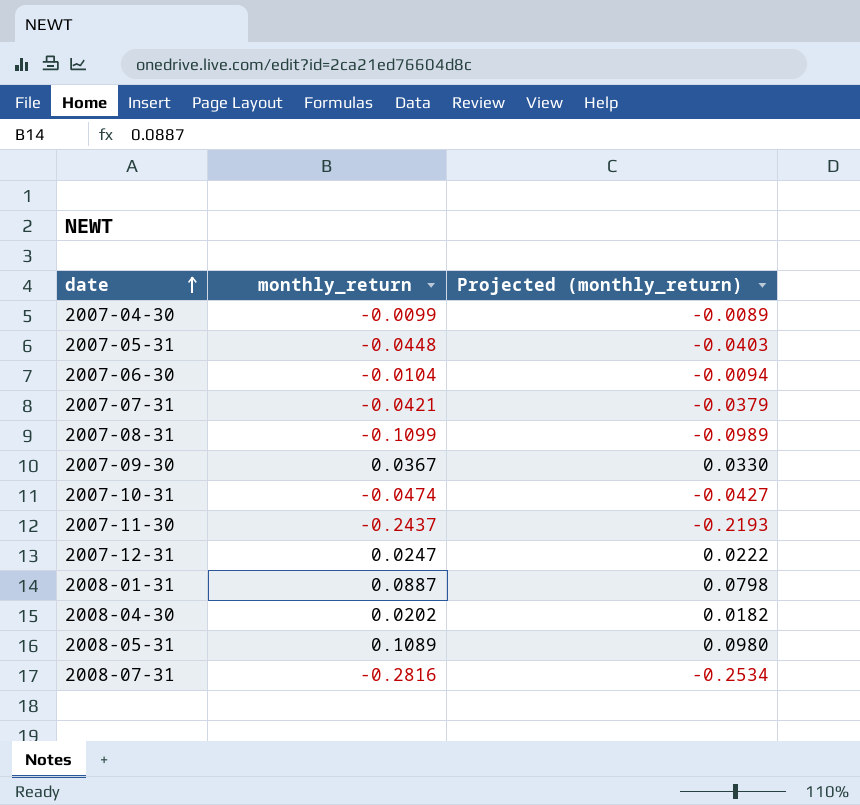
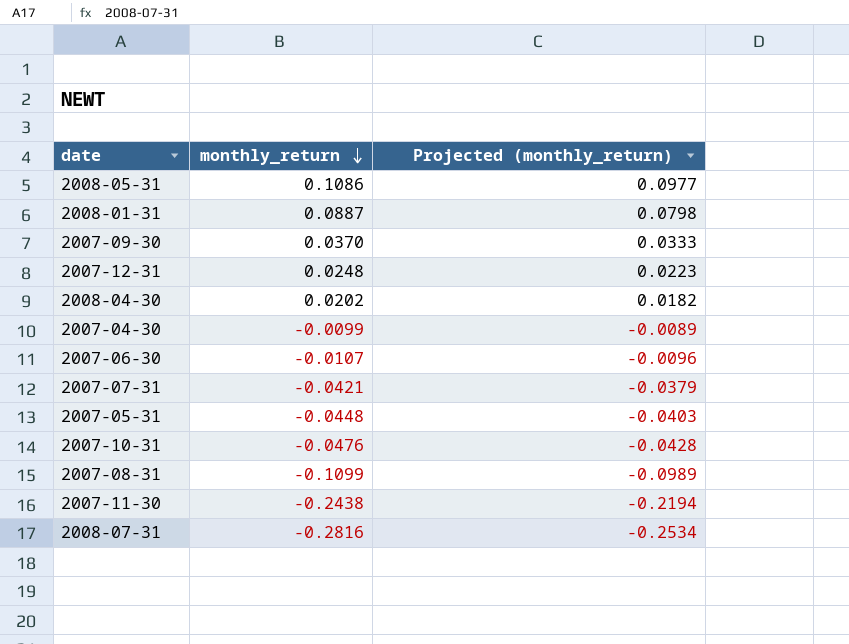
row order: date ascending -> monthly_return descending
2008-05-31 | monthly_return: 0.1089 -> 0.1086
2008-05-31 | Projected (monthly_return): 0.0980 -> 0.0977
2007-09-30 | monthly_return: 0.0367 -> 0.0370
2007-09-30 | Projected (monthly_return): 0.0330 -> 0.0333
2007-12-31 | monthly_return: 0.0247 -> 0.0248
2007-12-31 | Projected (monthly_return): 0.0222 -> 0.0223
2007-06-30 | monthly_return: -0.0104 -> -0.0107
2007-06-30 | Projected (monthly_return): -0.0094 -> -0.0096
2007-10-31 | monthly_return: -0.0474 -> -0.0476
2007-10-31 | Projected (monthly_return): -0.0427 -> -0.0428
2007-11-30 | monthly_return: -0.2437 -> -0.2438
2007-11-30 | Projected (monthly_return): -0.2193 -> -0.2194

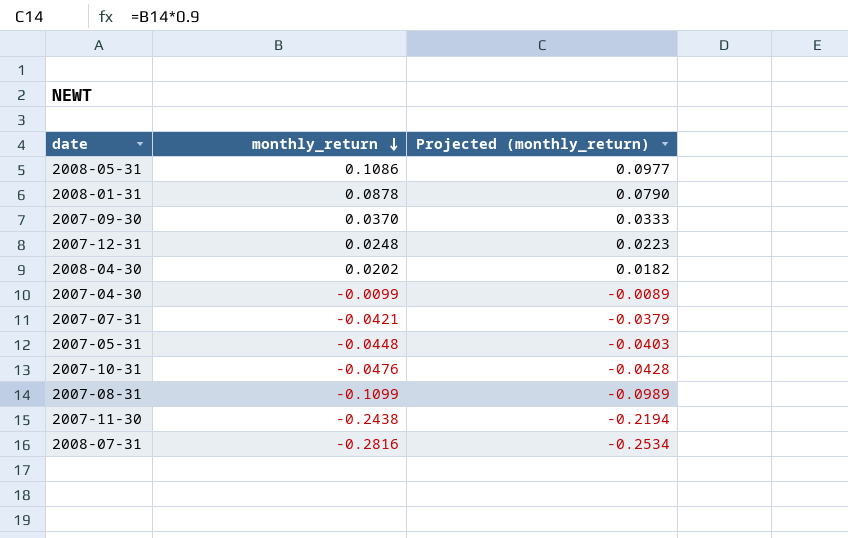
row 2007-06-30: -0.0107 | -0.0096 -> none
2008-01-31 | monthly_return: 0.0887 -> 0.0878
2008-01-31 | Projected (monthly_return): 0.0798 -> 0.0790

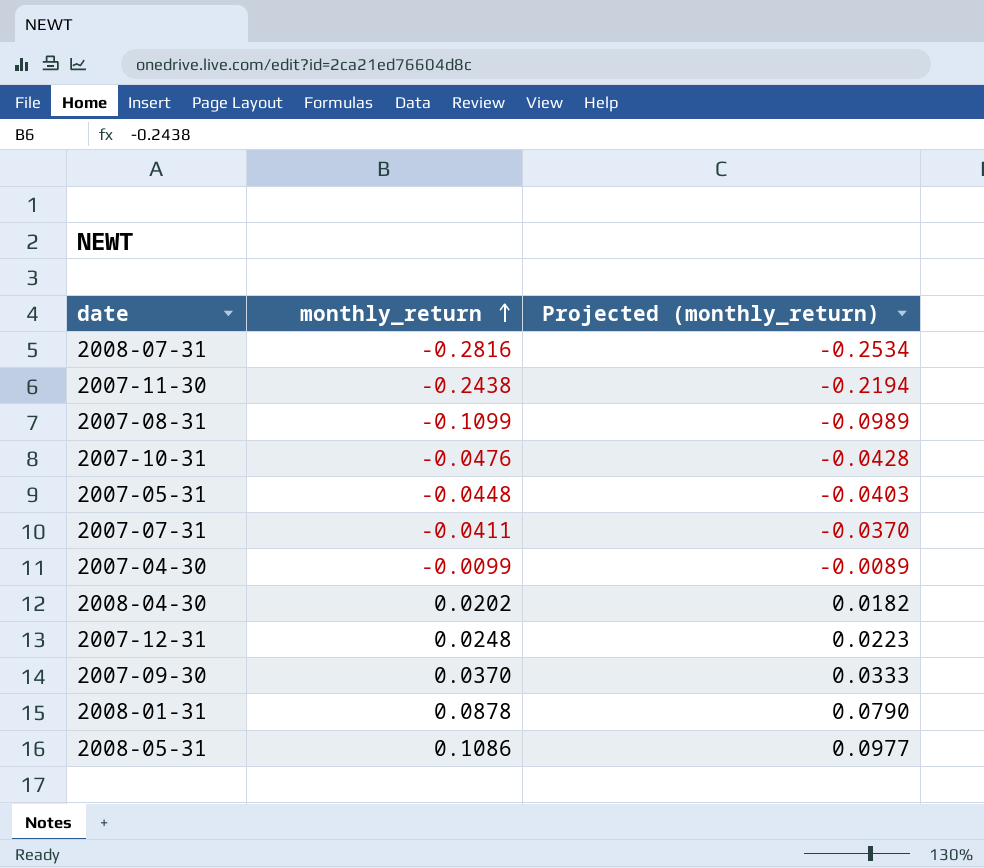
row order: monthly_return descending -> monthly_return ascending
2007-07-31 | monthly_return: -0.0421 -> -0.0411
2007-07-31 | Projected (monthly_return): -0.0379 -> -0.0370

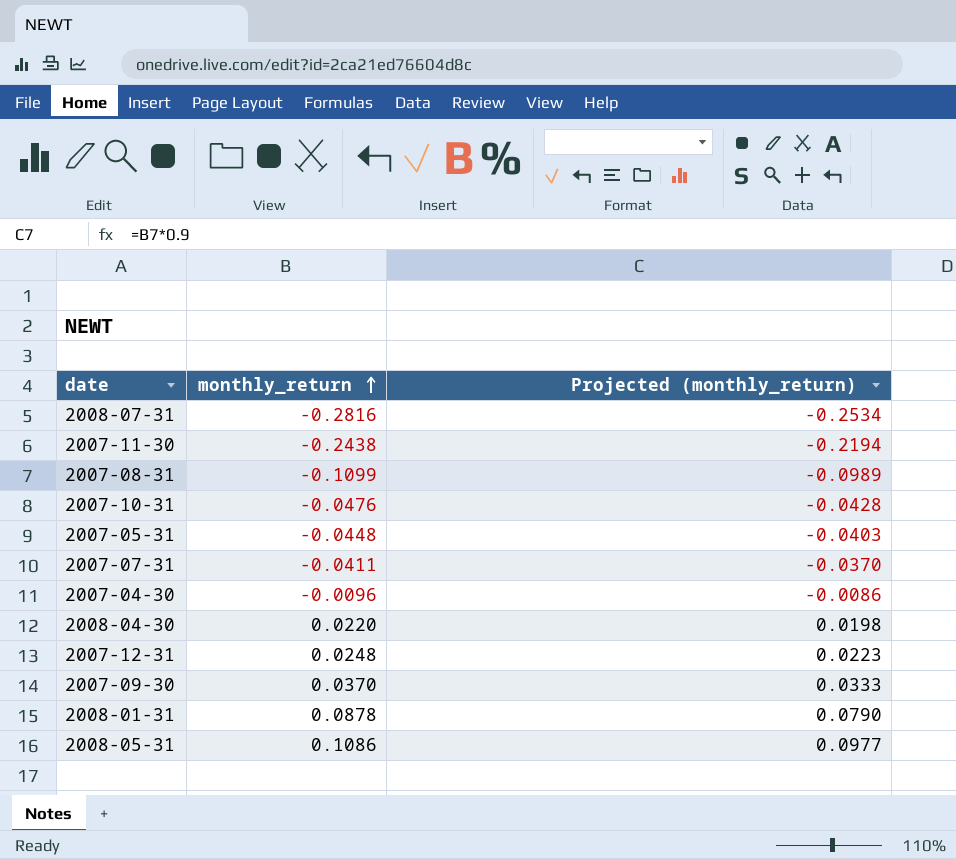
2007-04-30 | monthly_return: -0.0099 -> -0.0096
2007-04-30 | Projected (monthly_return): -0.0089 -> -0.0086
2008-04-30 | monthly_return: 0.0202 -> 0.0220
2008-04-30 | Projected (monthly_return): 0.0182 -> 0.0198

